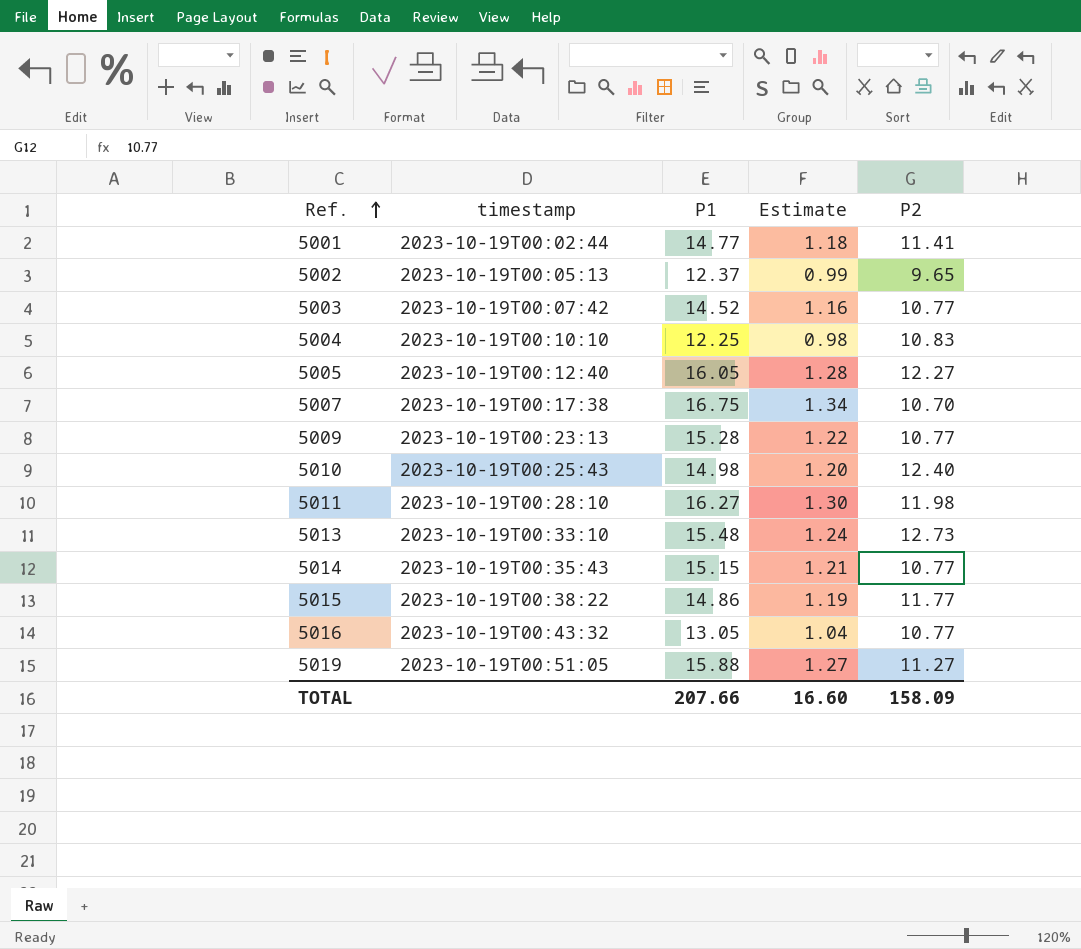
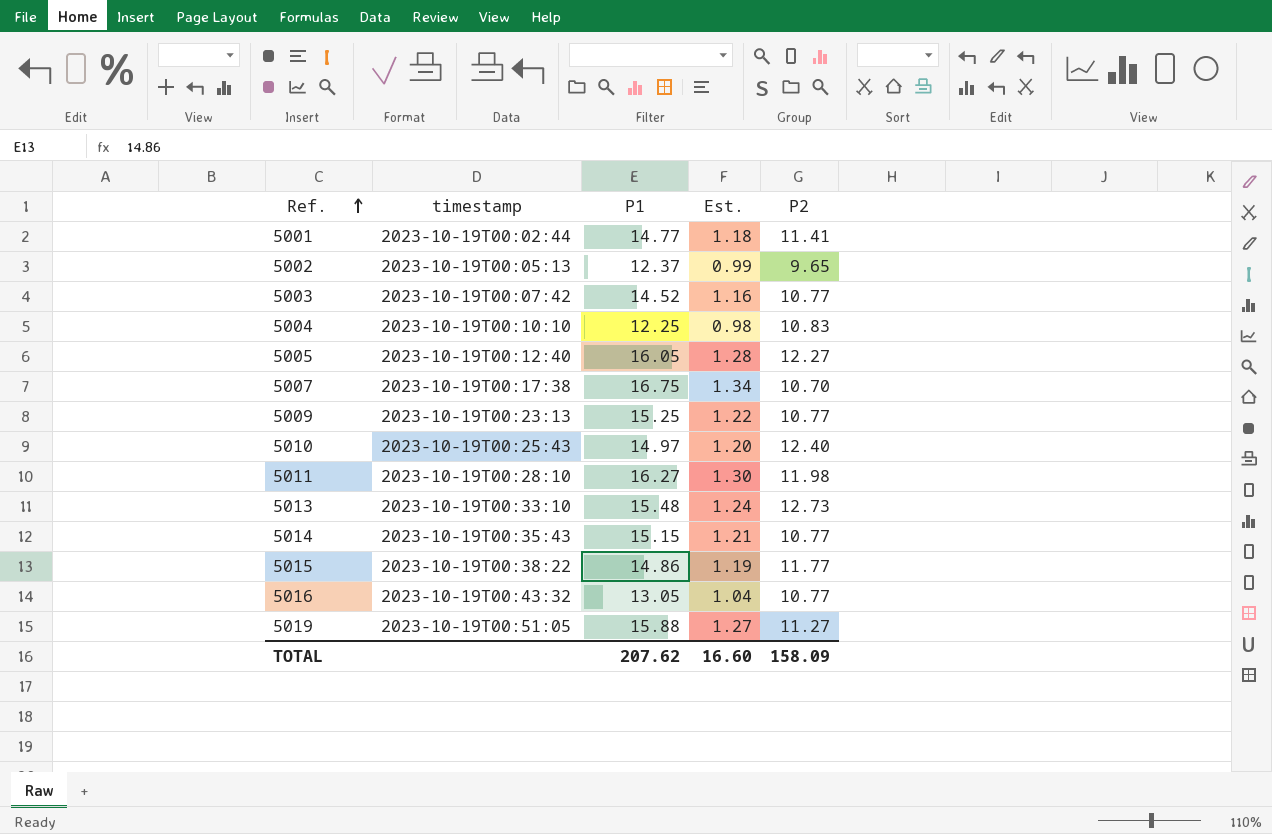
column name: Estimate -> Est.
5009 | P1: 15.28 -> 15.25
5010 | P1: 14.98 -> 14.97
TOTAL | P1: 207.66 -> 207.62

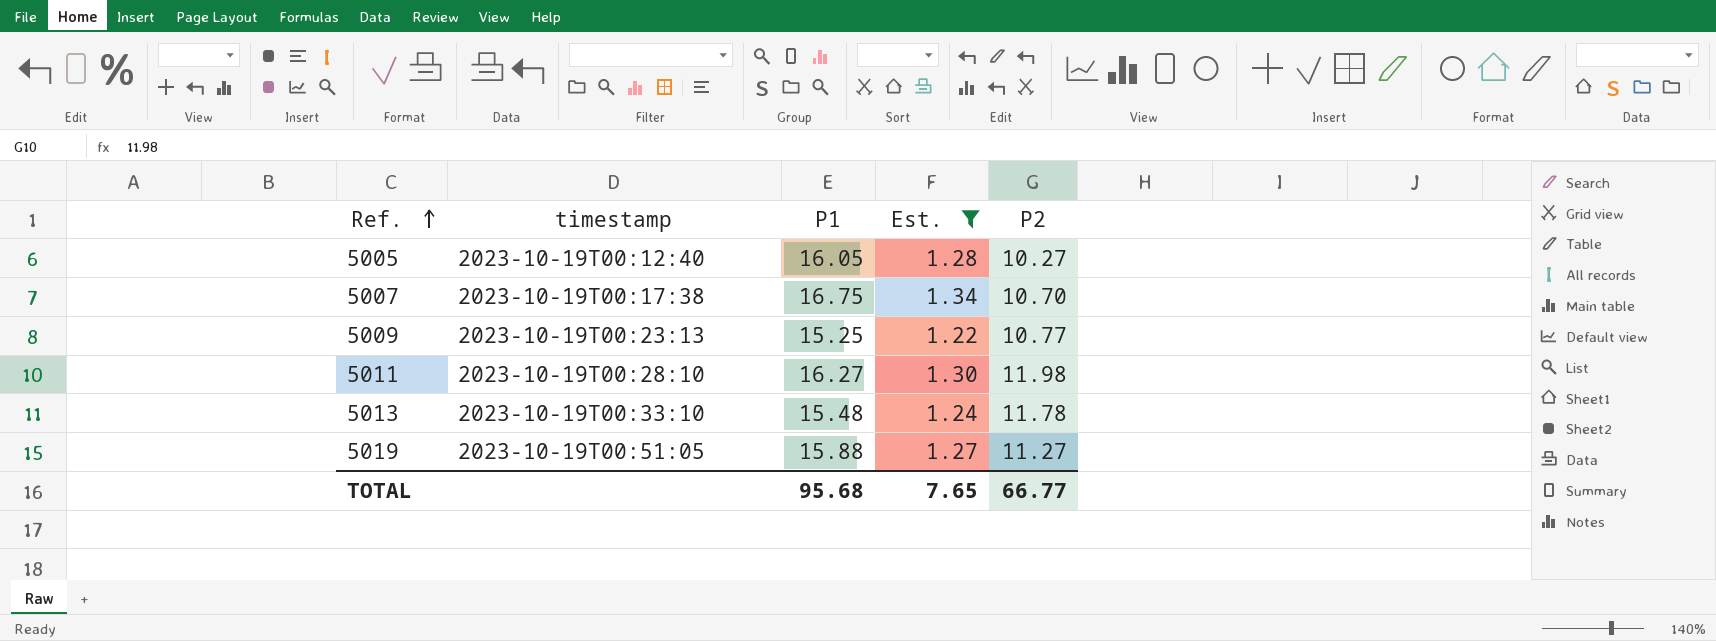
filter: none -> Est. >= 1.22
5005 | P2: 12.27 -> 10.27
5013 | P2: 12.73 -> 11.78
TOTAL | P1: 207.62 -> 95.68
TOTAL | Est.: 16.60 -> 7.65
TOTAL | P2: 158.09 -> 66.77

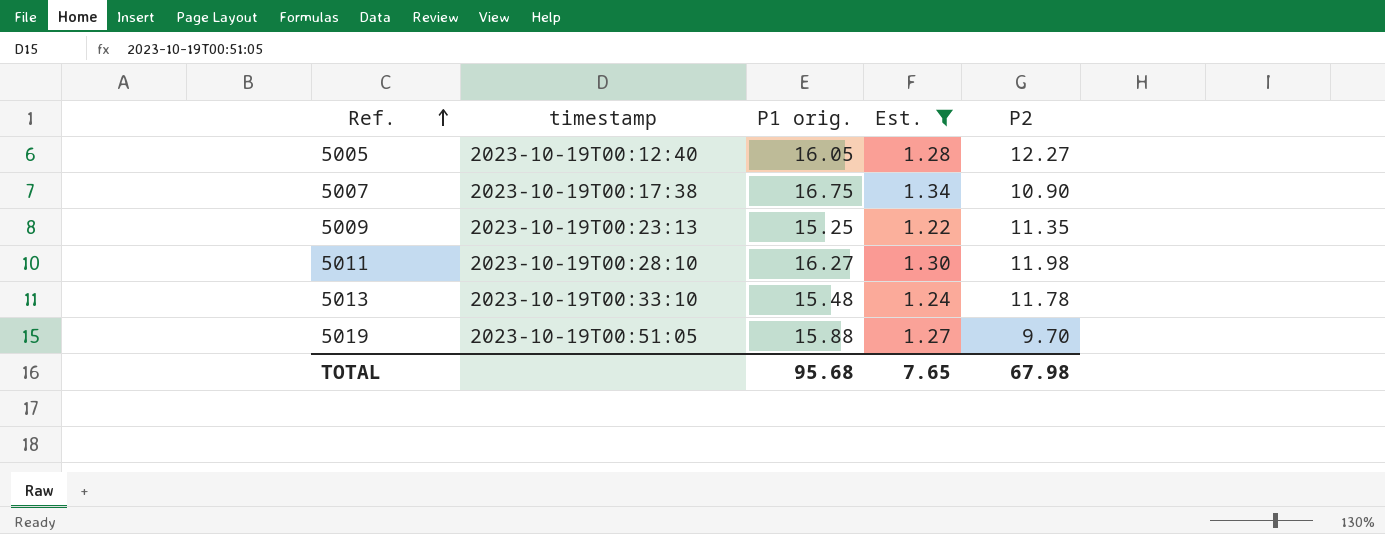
column name: P1 -> P1 orig.
5005 | P2: 10.27 -> 12.27
5007 | P2: 10.70 -> 10.90
5009 | P2: 10.77 -> 11.35
5019 | P2: 11.27 -> 9.70
TOTAL | P2: 66.77 -> 67.98

